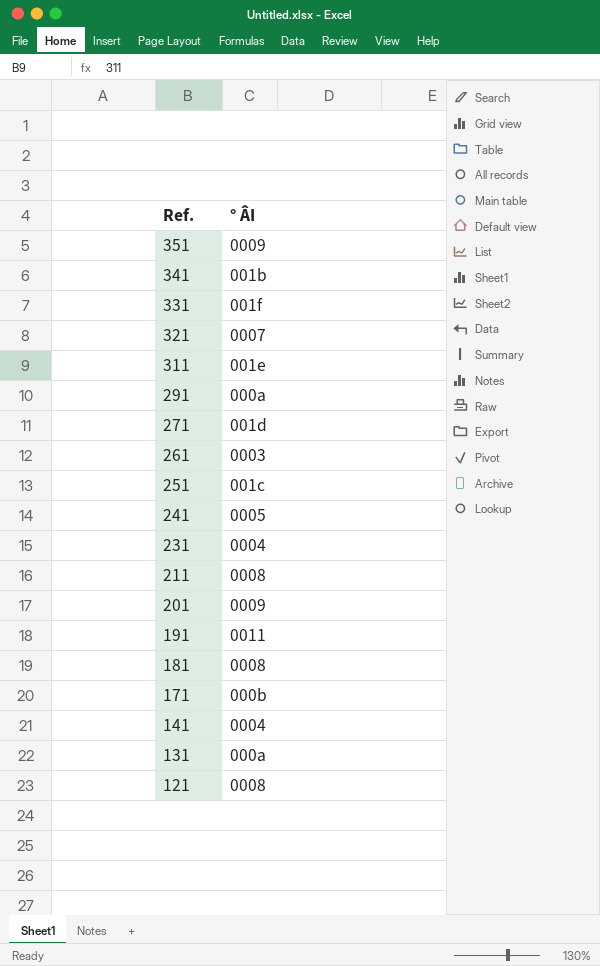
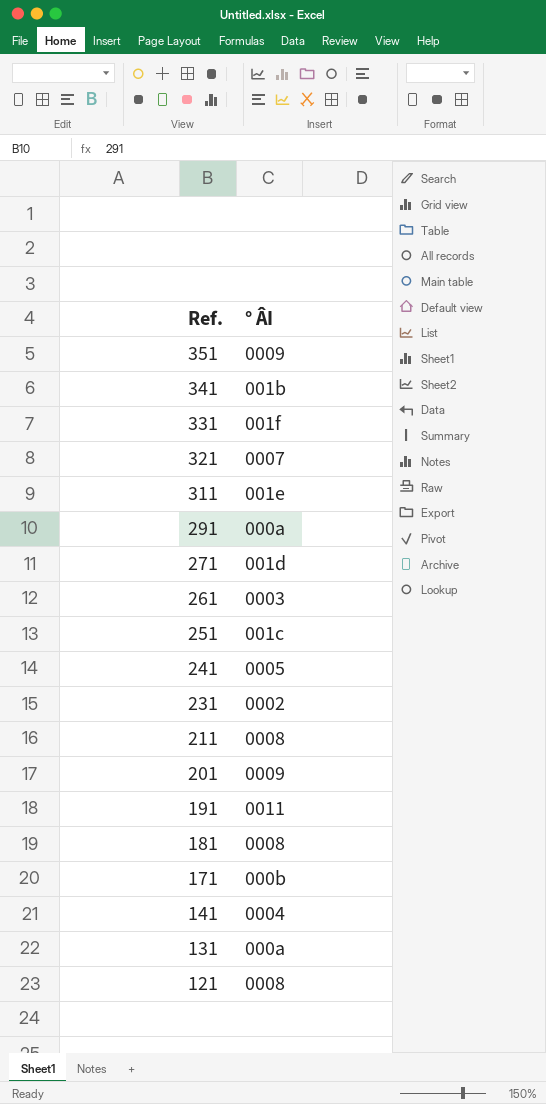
231 | ° ÂI: 0004 -> 0002

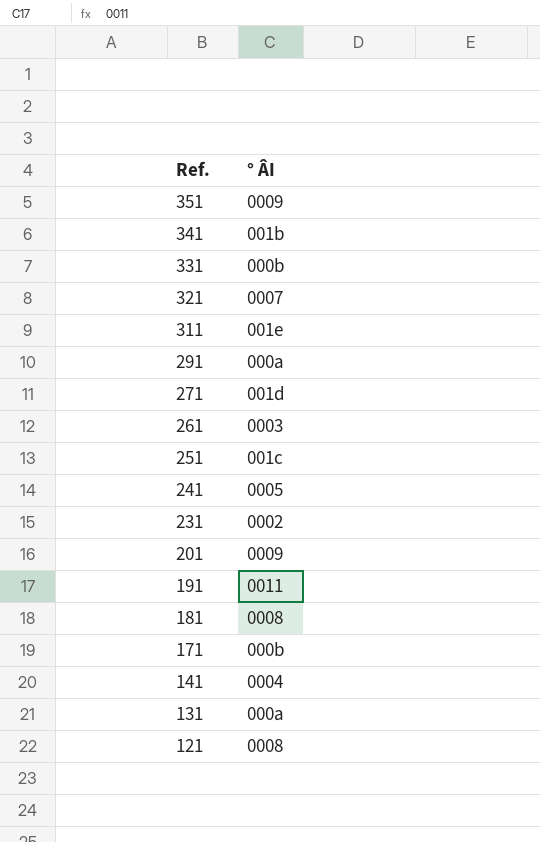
row 211: 0008 -> none
331 | ° ÂI: 001f -> 000b

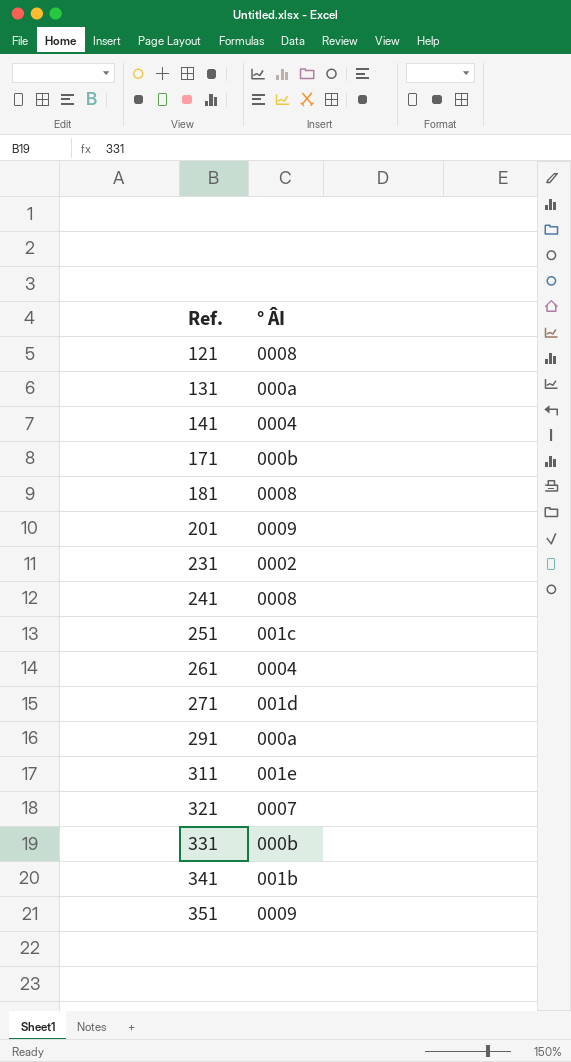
row order: Ref. descending -> Ref. ascending
row 191: 0011 -> none
241 | ° ÂI: 0005 -> 0008
261 | ° ÂI: 0003 -> 0004

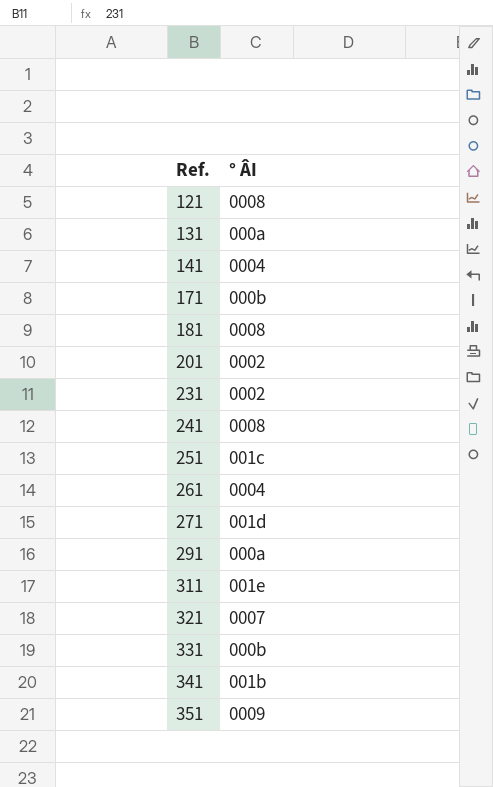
201 | ° ÂI: 0009 -> 0002

